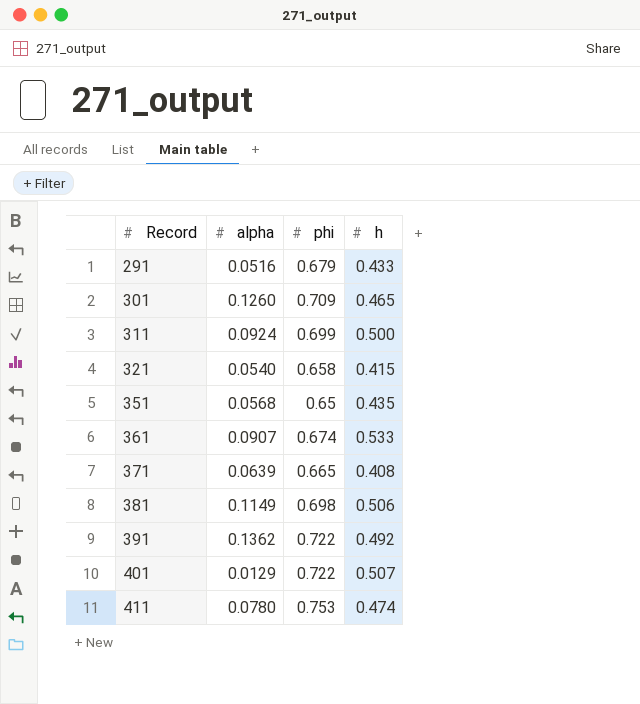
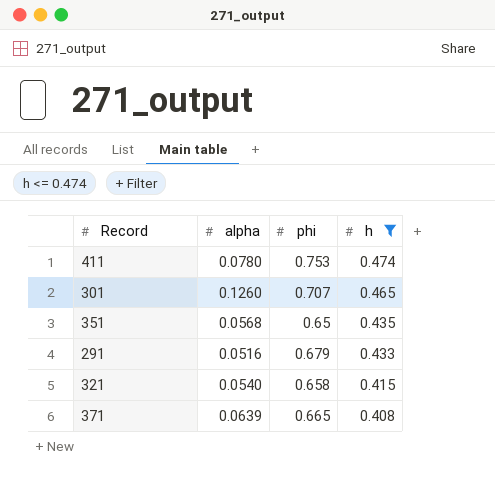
filter: none -> h <= 0.474
row order: Record ascending -> h descending
301 | phi: 0.709 -> 0.707

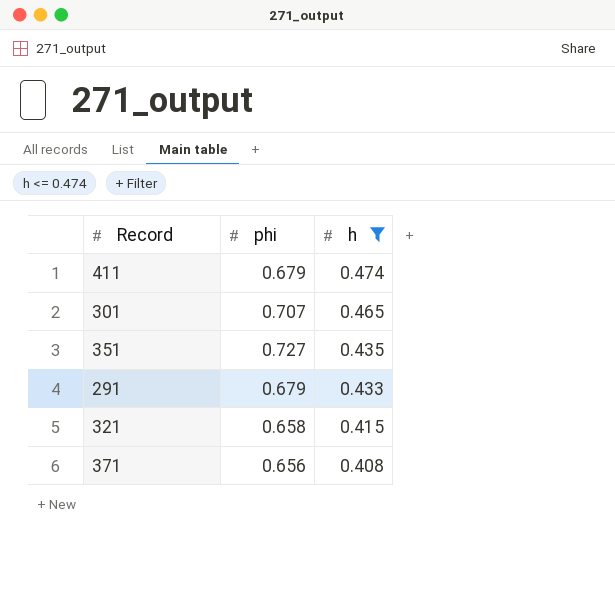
column alpha | position: 2 -> none
411 | phi: 0.753 -> 0.679
351 | phi: 0.65 -> 0.727
371 | phi: 0.665 -> 0.656

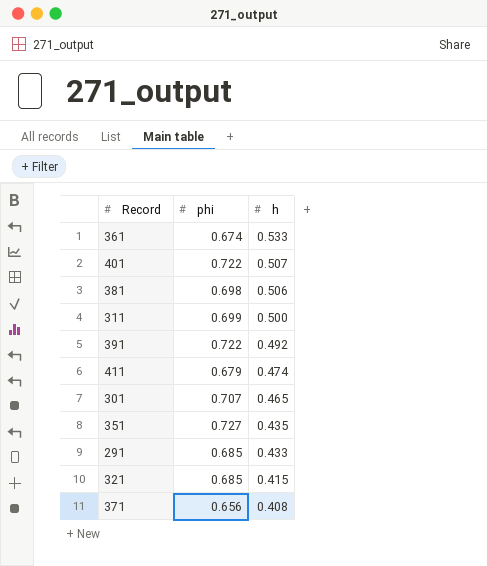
filter: h <= 0.474 -> none
291 | phi: 0.679 -> 0.685
321 | phi: 0.658 -> 0.685

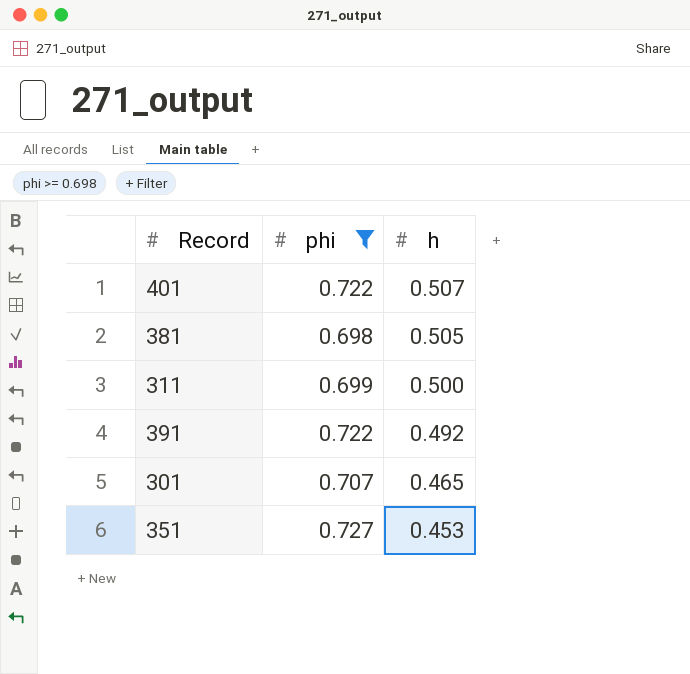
filter: none -> phi >= 0.698
381 | h: 0.506 -> 0.505
351 | h: 0.435 -> 0.453

